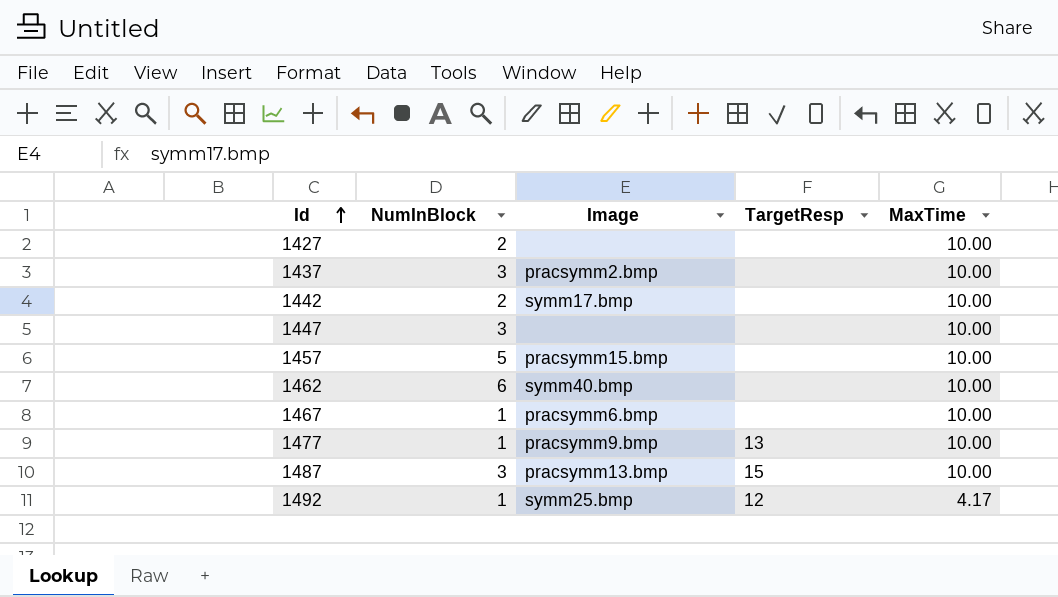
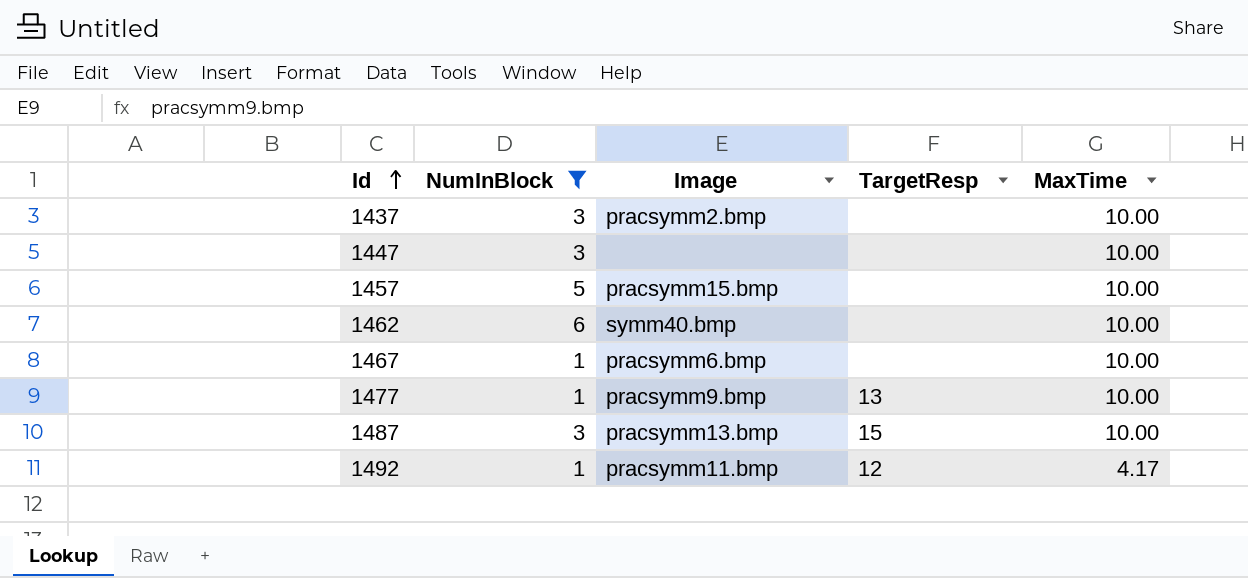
filter: none -> NumInBlock != 2
1492 | Image: symm25.bmp -> pracsymm11.bmp

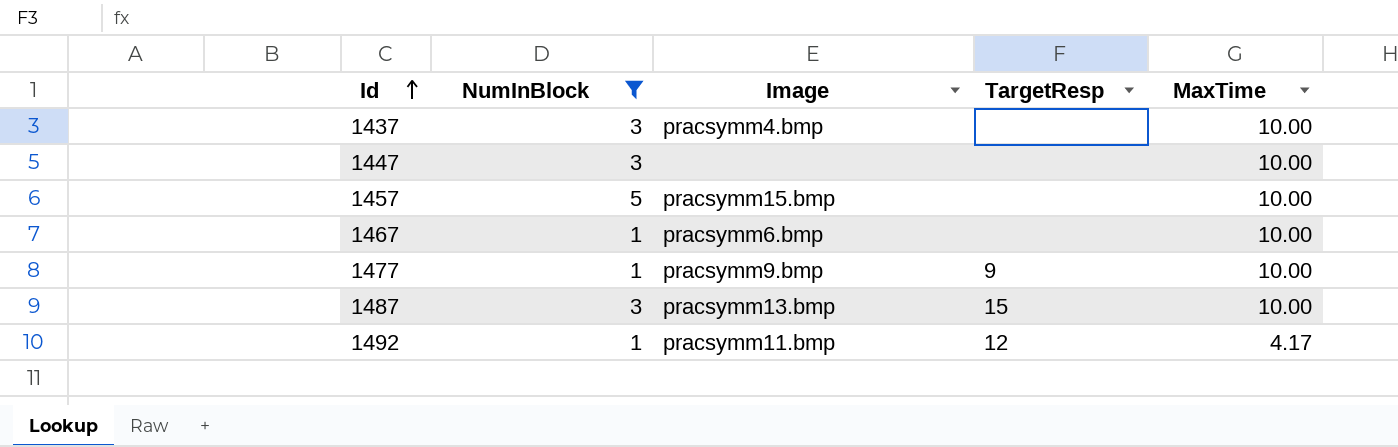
row 1462: 6 | symm40.bmp | none | 10.00 -> none
1437 | Image: pracsymm2.bmp -> pracsymm4.bmp
1477 | TargetResp: 13 -> 9

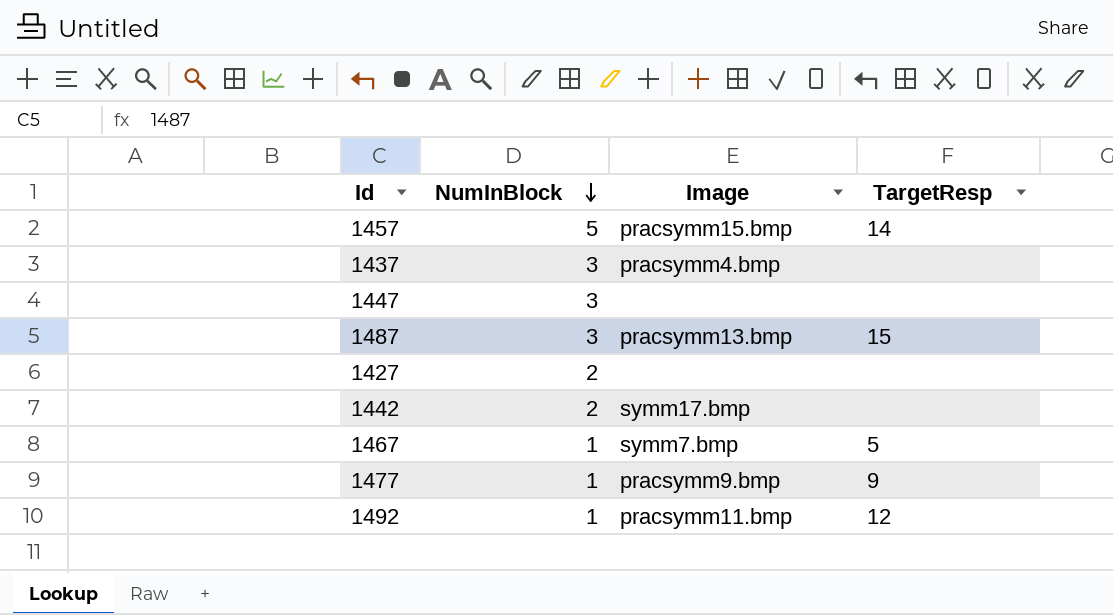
filter: NumInBlock != 2 -> none
row order: Id ascending -> NumInBlock descending
column MaxTime | position: 5 -> none
1457 | TargetResp: none -> 14
1467 | Image: pracsymm6.bmp -> symm7.bmp
1467 | TargetResp: none -> 5

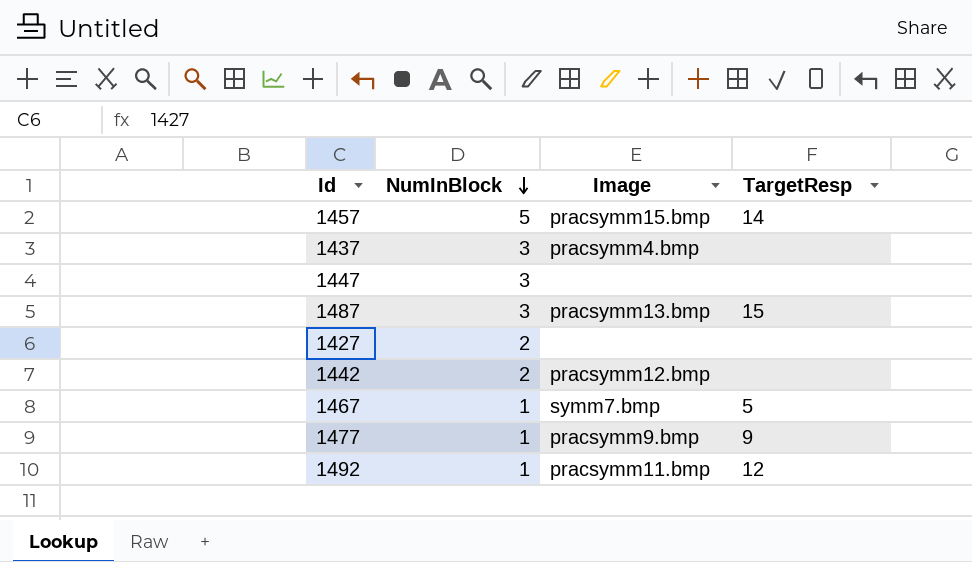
1442 | Image: symm17.bmp -> pracsymm12.bmp

